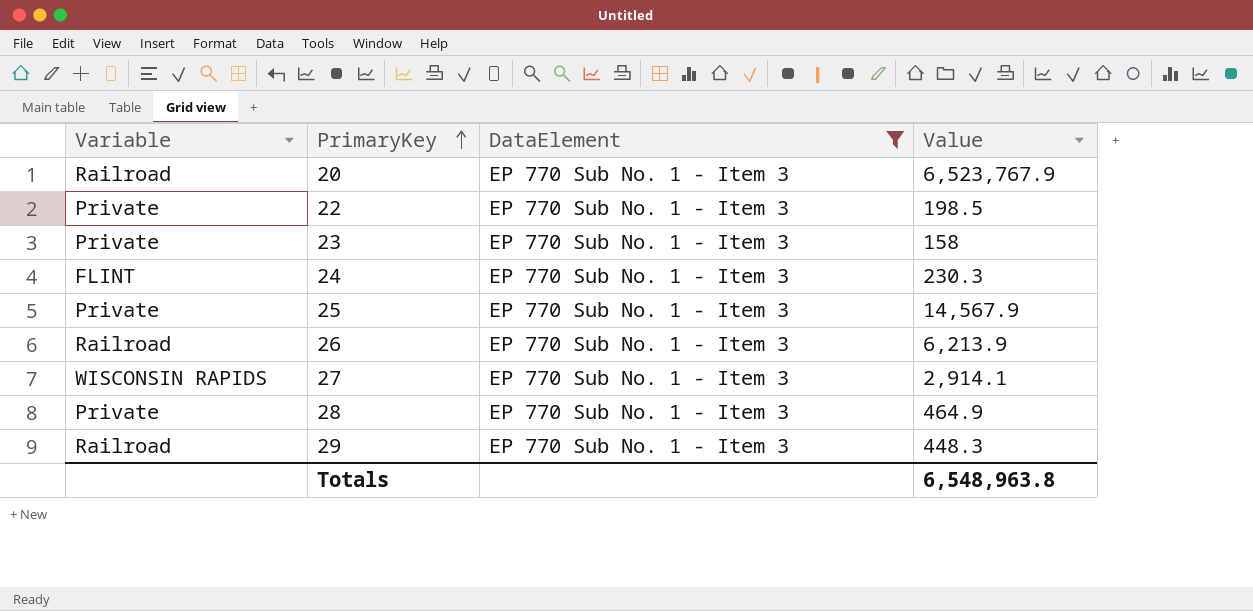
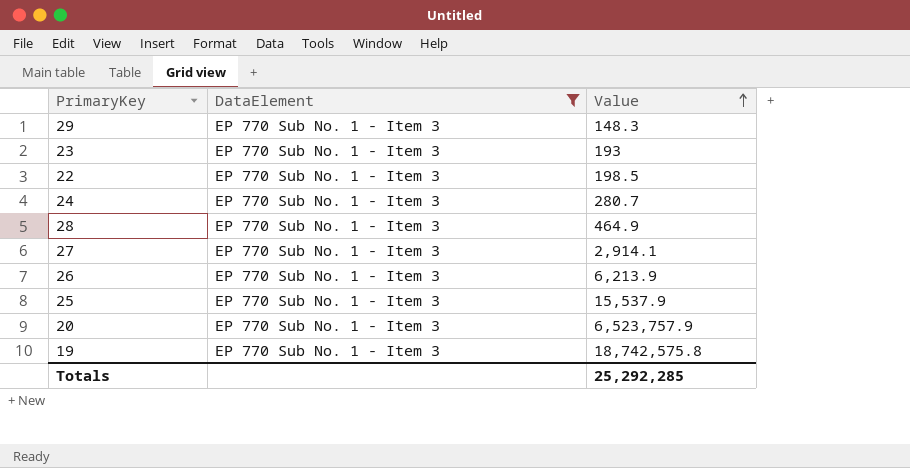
row order: PrimaryKey ascending -> Value ascending
column Variable | position: 1 -> none
29 | Value: 448.3 -> 148.3
23 | Value: 158 -> 193
24 | Value: 230.3 -> 280.7
25 | Value: 14,567.9 -> 15,537.9
20 | Value: 6,523,767.9 -> 6,523,757.9
row 19: none -> EP 770 Sub No. 1 - Item 3 | 18,742,575.8
Totals | Value: 6,548,963.8 -> 25,292,285

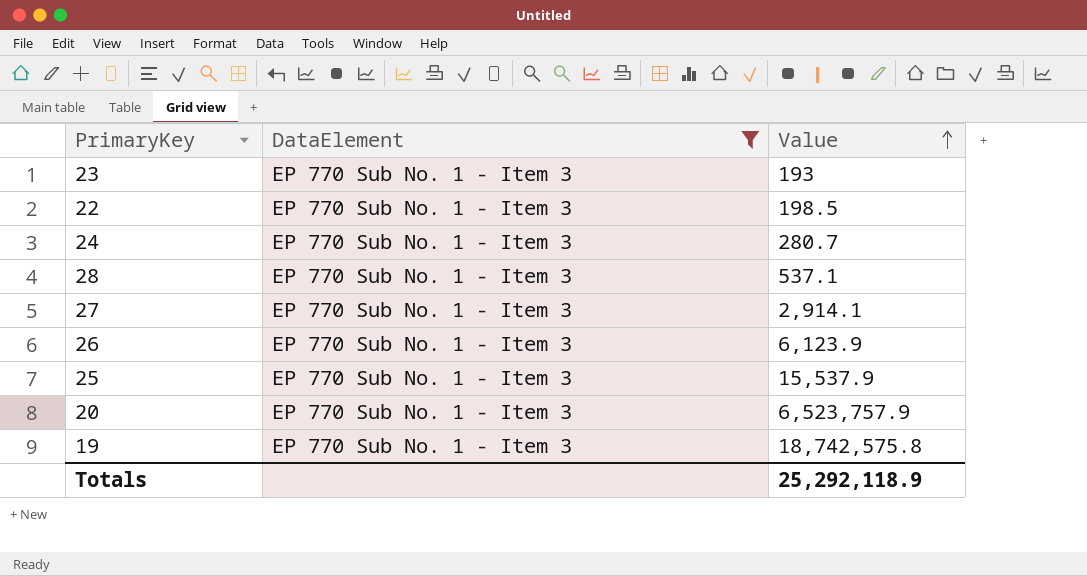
row 29: EP 770 Sub No. 1 - Item 3 | 148.3 -> none
28 | Value: 464.9 -> 537.1
26 | Value: 6,213.9 -> 6,123.9
Totals | Value: 25,292,285 -> 25,292,118.9

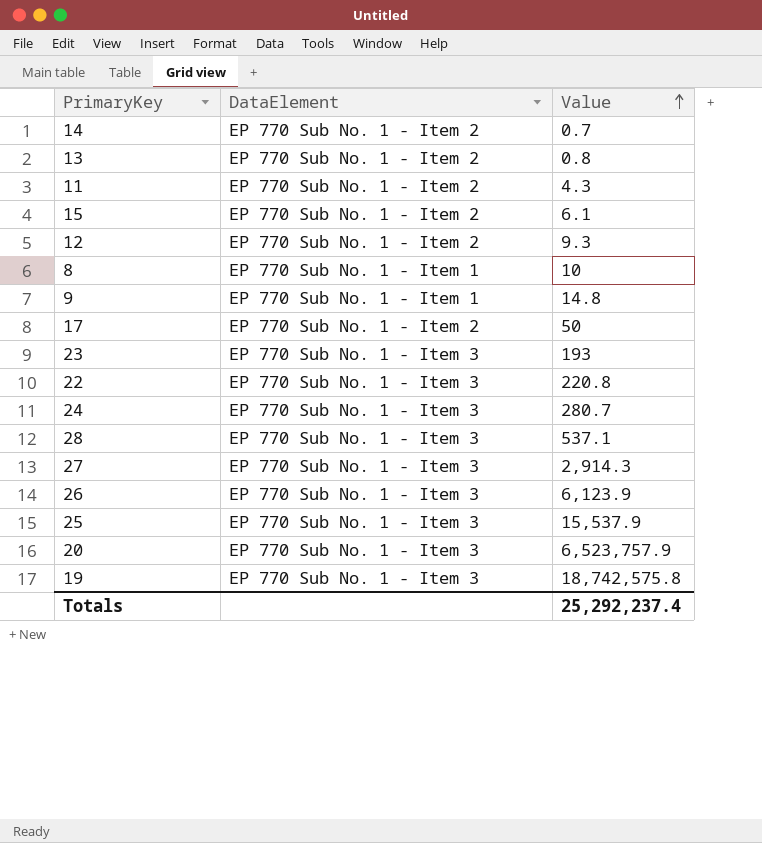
filter: DataElement = EP 770 Sub No. 1 - Item 3 -> none
22 | Value: 198.5 -> 220.8
27 | Value: 2,914.1 -> 2,914.3
Totals | Value: 25,292,118.9 -> 25,292,237.4

